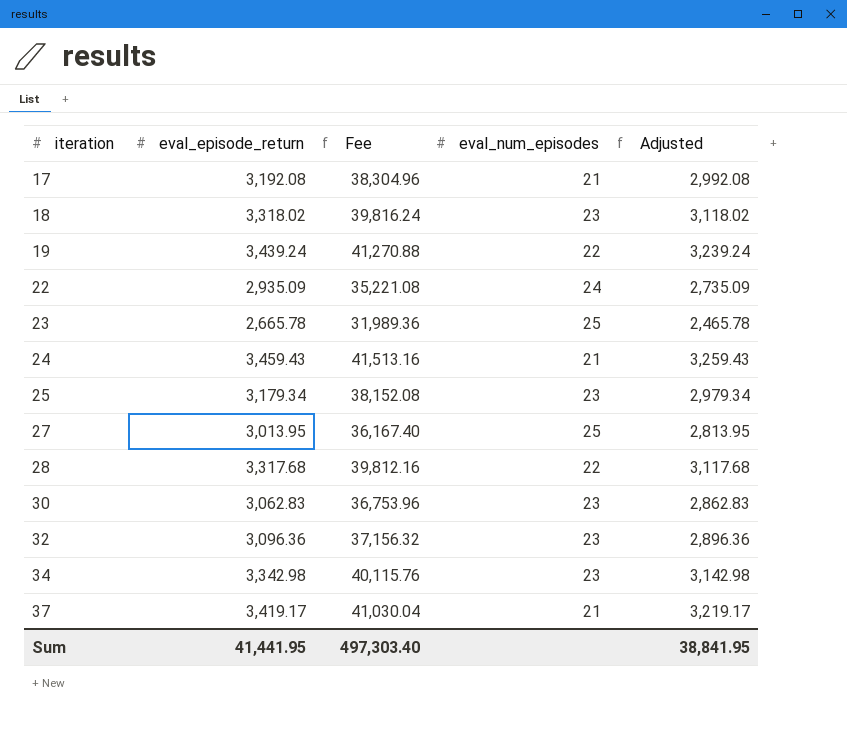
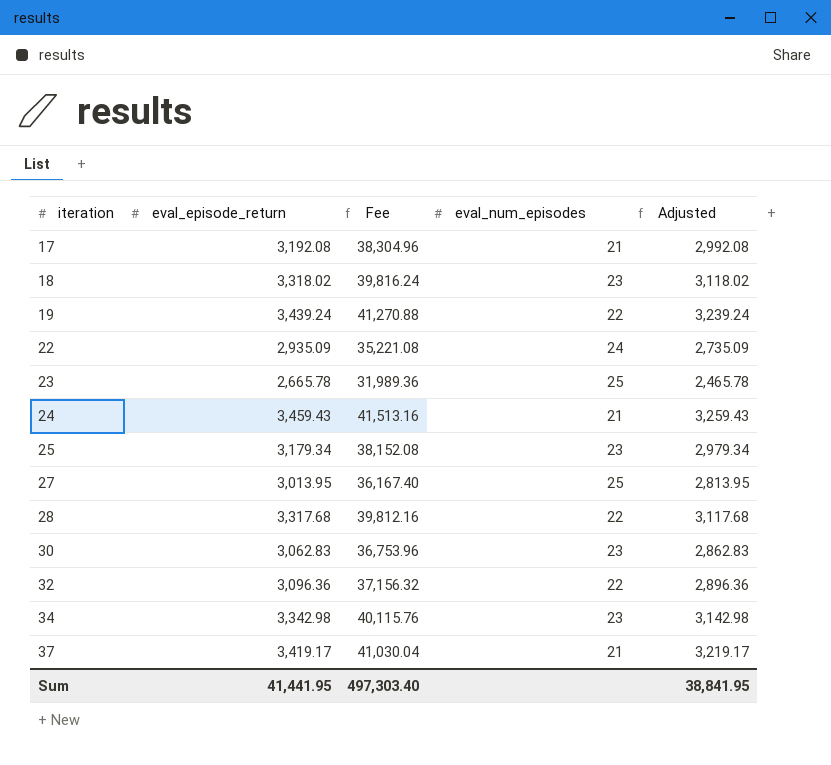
32 | eval_num_episodes: 23 -> 22

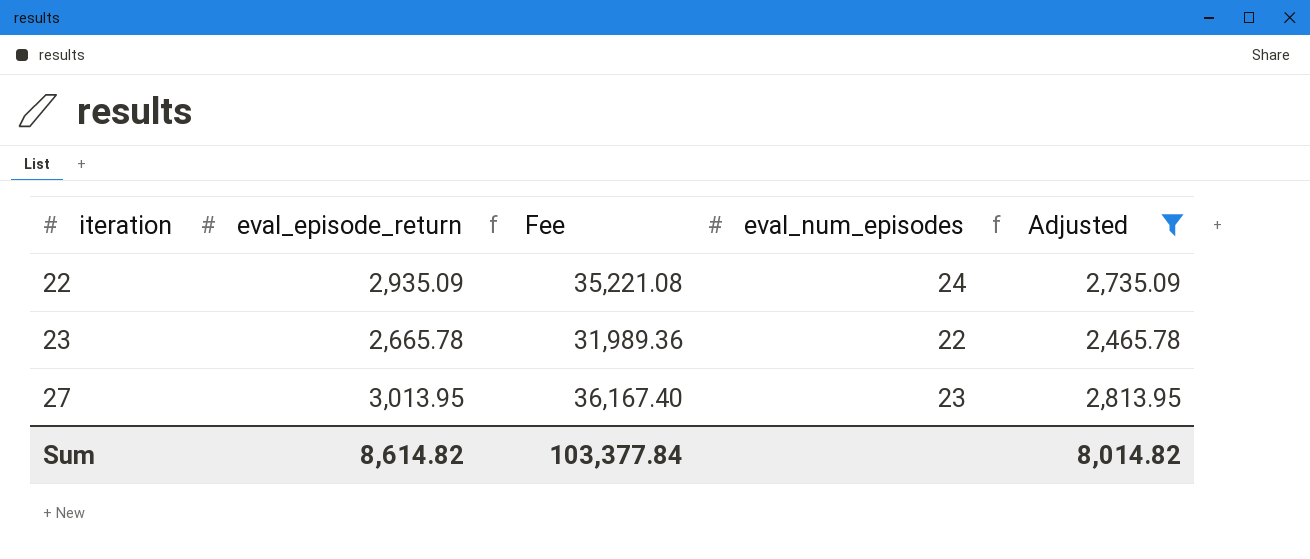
filter: none -> Adjusted <= 2,813.95
23 | eval_num_episodes: 25 -> 22
27 | eval_num_episodes: 25 -> 23
Sum | eval_episode_return: 41,441.95 -> 8,614.82
Sum | Fee: 497,303.40 -> 103,377.84
Sum | Adjusted: 38,841.95 -> 8,014.82

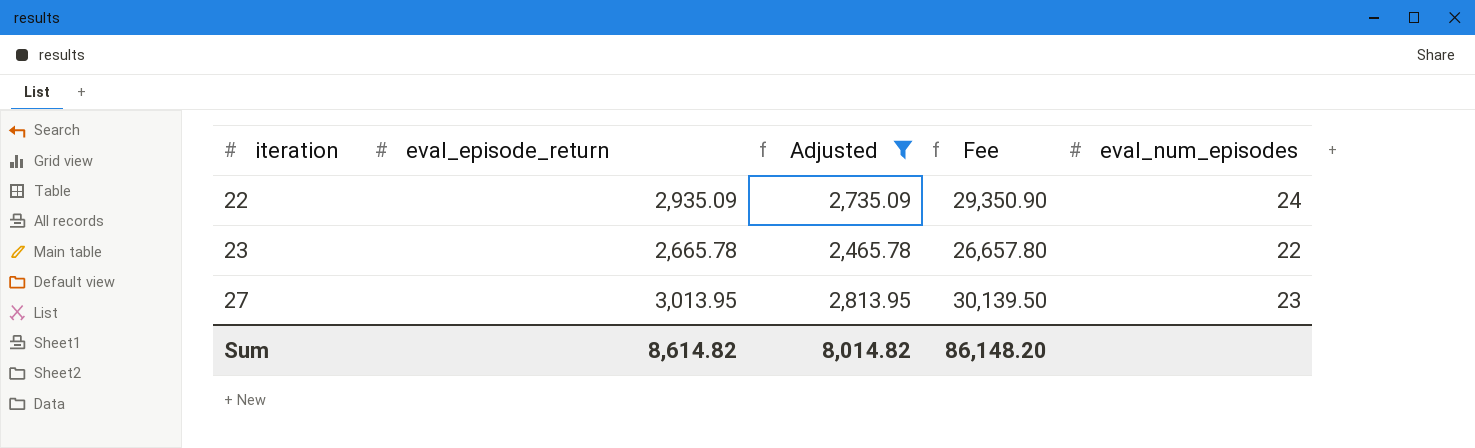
column Adjusted | position: 5 -> 3
column Fee | formula: [eval_episode_return] * 12 -> [eval_episode_return] * 10
Sum | Fee: 103,377.84 -> 86,148.20

